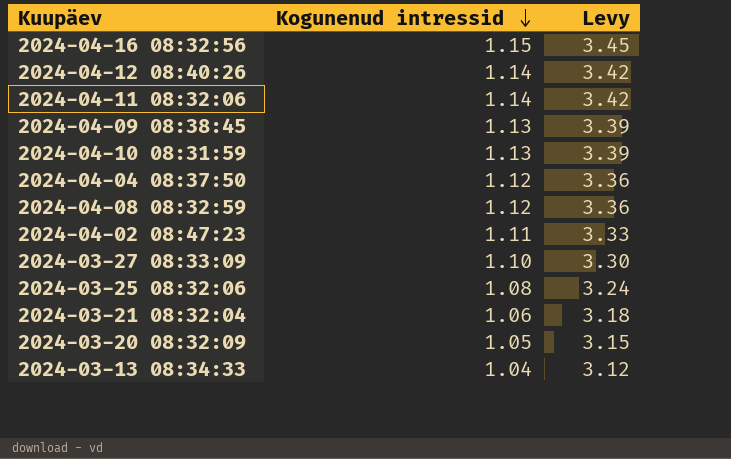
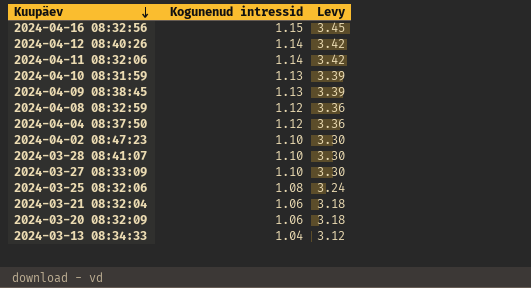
row order: Kogunenud intressid descending -> Kuupäev descending
2024-04-02 08:47:23 | Kogunenud intressid: 1.11 -> 1.10
2024-04-02 08:47:23 | Levy: 3.33 -> 3.30
row 2024-03-28 08:41:07: none -> 1.10 | 3.30
2024-03-20 08:32:09 | Kogunenud intressid: 1.05 -> 1.06
2024-03-20 08:32:09 | Levy: 3.15 -> 3.18

